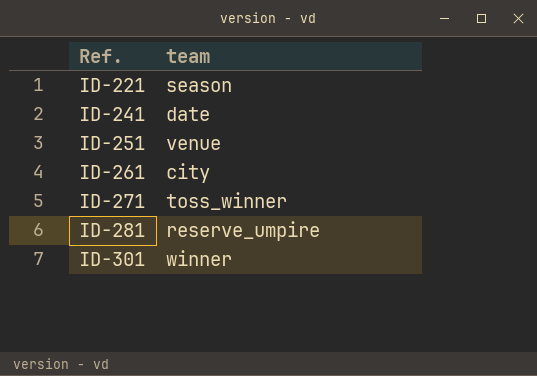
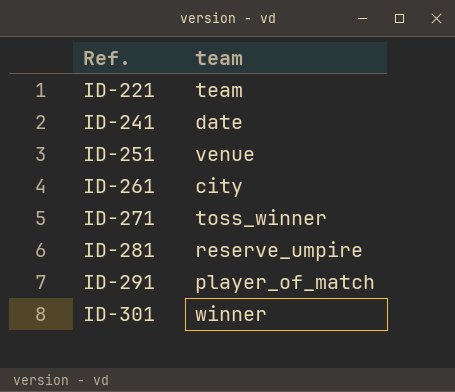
ID-221 | team: season -> team
row ID-291: none -> player_of_match

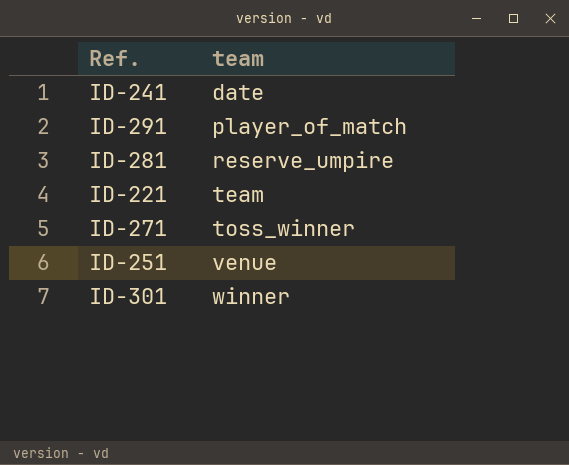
row order: Ref. ascending -> team ascending
row ID-261: city -> none

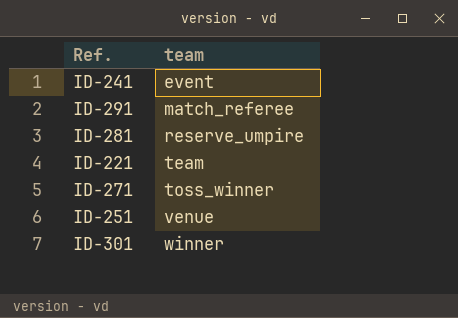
ID-241 | team: date -> event
ID-291 | team: player_of_match -> match_referee

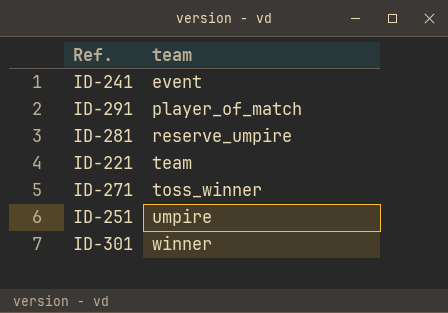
ID-291 | team: match_referee -> player_of_match
ID-251 | team: venue -> umpire

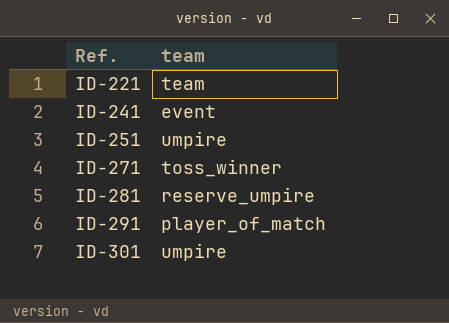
row order: team ascending -> Ref. ascending
ID-301 | team: winner -> umpire

